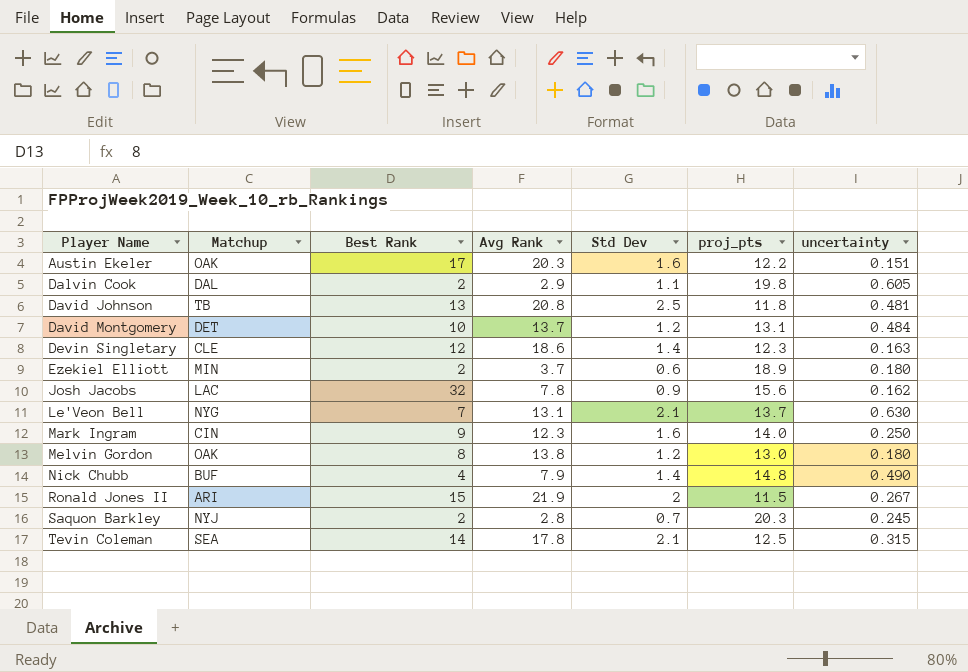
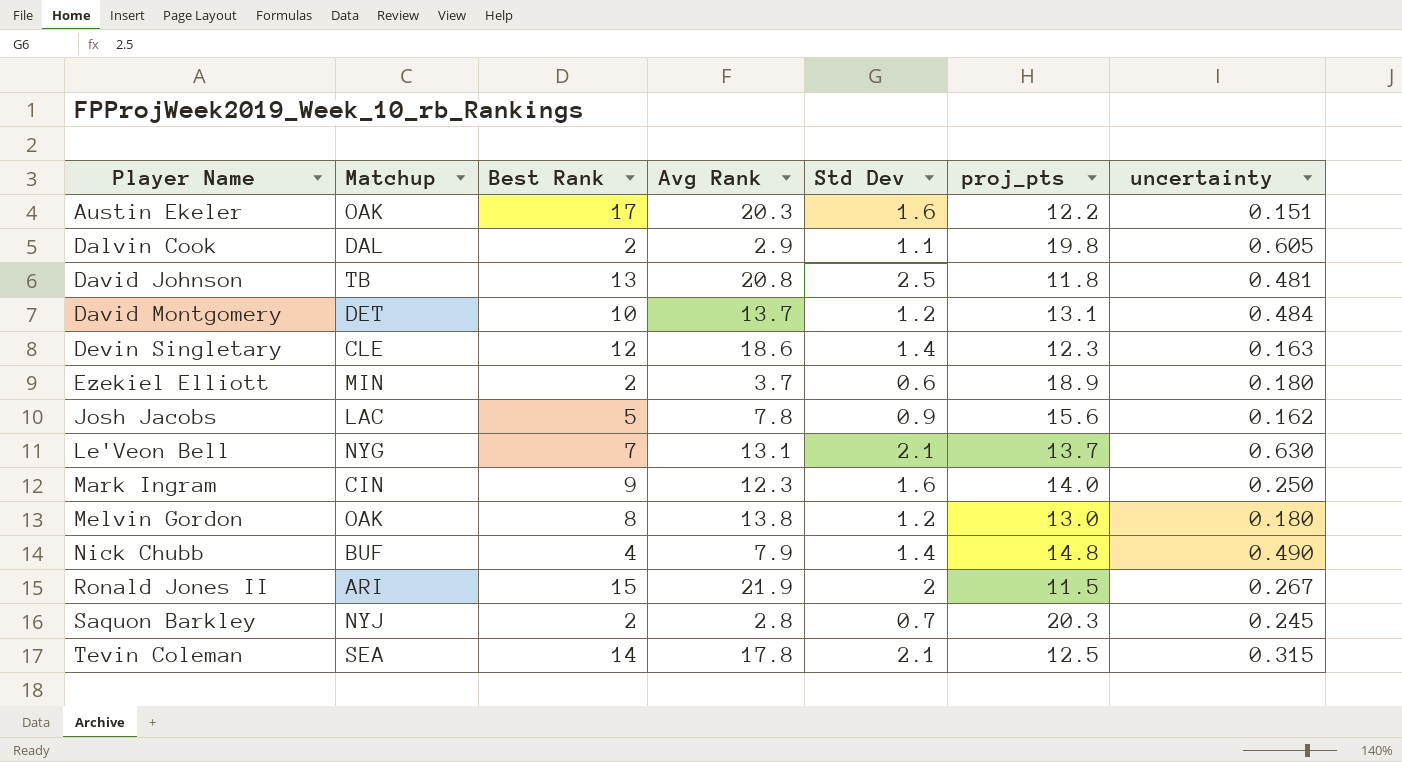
Josh Jacobs | Best Rank: 32 -> 5

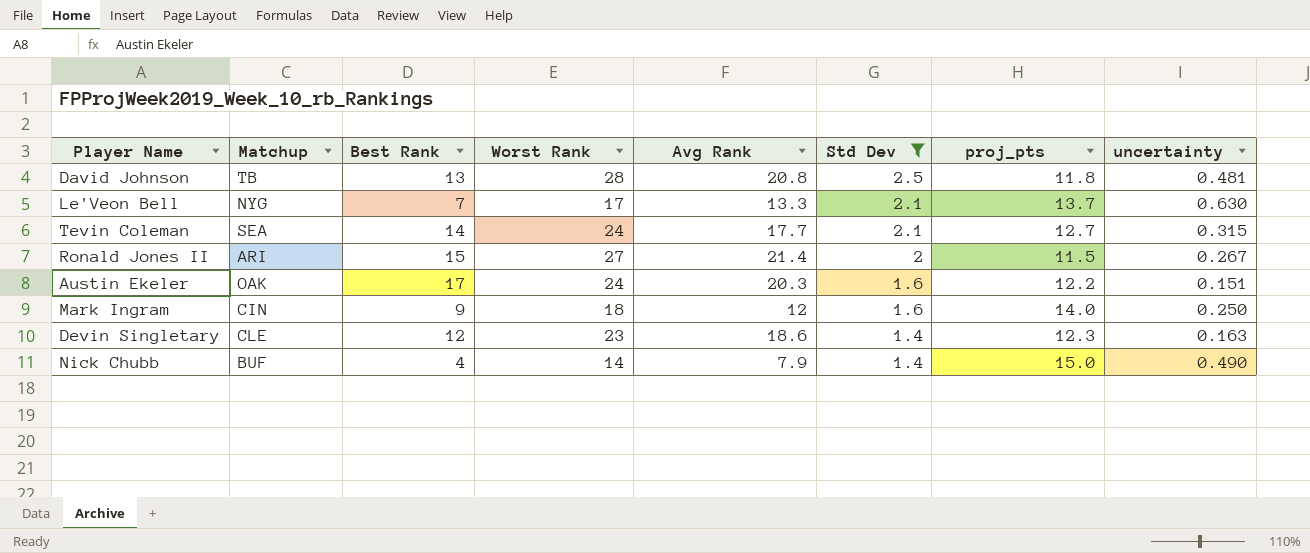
filter: none -> Std Dev >= 1.4
row order: Player Name ascending -> Std Dev descending
column Worst Rank | position: none -> 4
Le'Veon Bell | Avg Rank: 13.1 -> 13.3
Tevin Coleman | Avg Rank: 17.8 -> 17.7
Tevin Coleman | proj_pts: 12.5 -> 12.7
Ronald Jones II | Avg Rank: 21.9 -> 21.4
Mark Ingram | Avg Rank: 12.3 -> 12
Nick Chubb | proj_pts: 14.8 -> 15.0

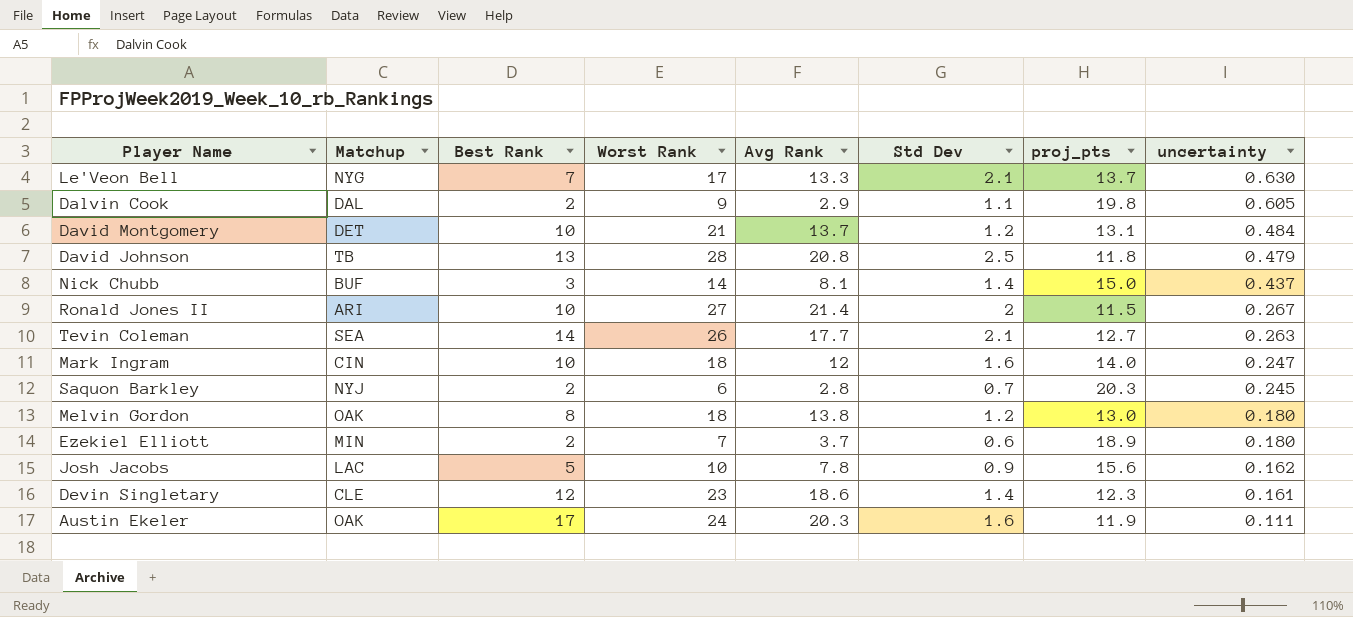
filter: Std Dev >= 1.4 -> none
row order: Std Dev descending -> uncertainty descending
David Johnson | uncertainty: 0.481 -> 0.479
Nick Chubb | Best Rank: 4 -> 3
Nick Chubb | Avg Rank: 7.9 -> 8.1
Nick Chubb | uncertainty: 0.490 -> 0.437
Ronald Jones II | Best Rank: 15 -> 10
Tevin Coleman | Worst Rank: 24 -> 26
Tevin Coleman | uncertainty: 0.315 -> 0.263
Mark Ingram | Best Rank: 9 -> 10
Mark Ingram | uncertainty: 0.250 -> 0.247
Devin Singletary | uncertainty: 0.163 -> 0.161
Austin Ekeler | proj_pts: 12.2 -> 11.9
Austin Ekeler | uncertainty: 0.151 -> 0.111

